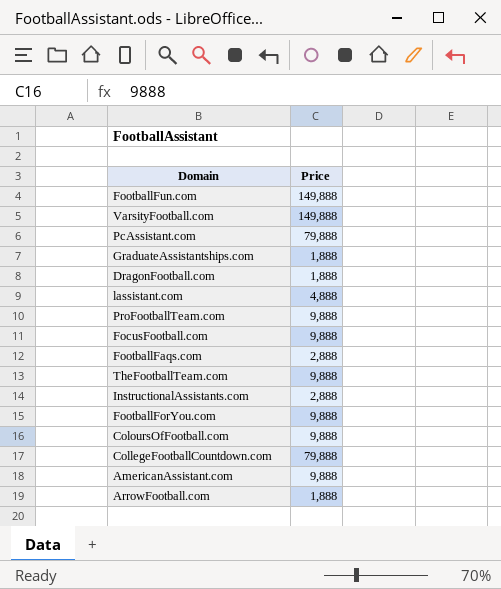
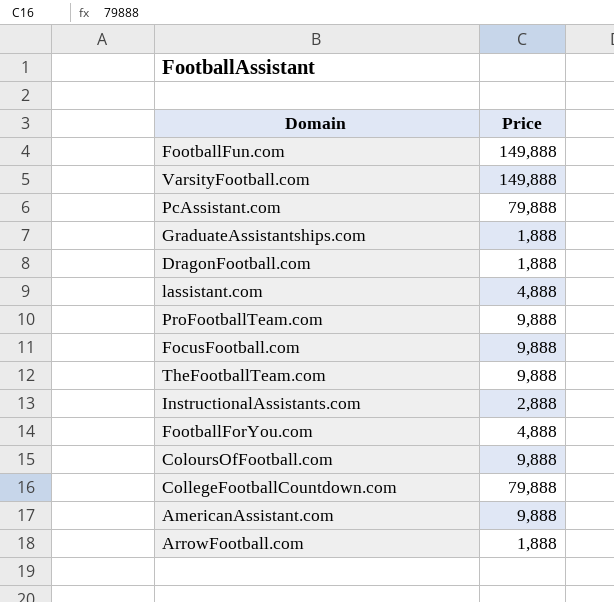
row FootballFaqs.com: 2,888 -> none
FootballForYou.com | Price: 9,888 -> 4,888

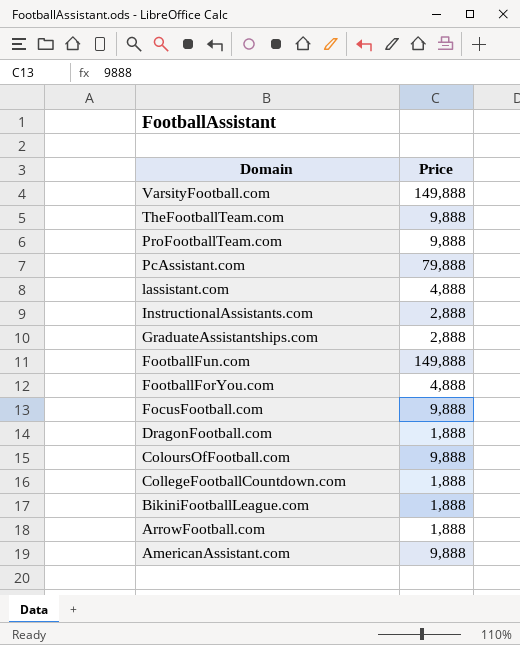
row order: none -> Domain descending
GraduateAssistantships.com | Price: 1,888 -> 2,888
CollegeFootballCountdown.com | Price: 79,888 -> 1,888
row BikiniFootballLeague.com: none -> 1,888

